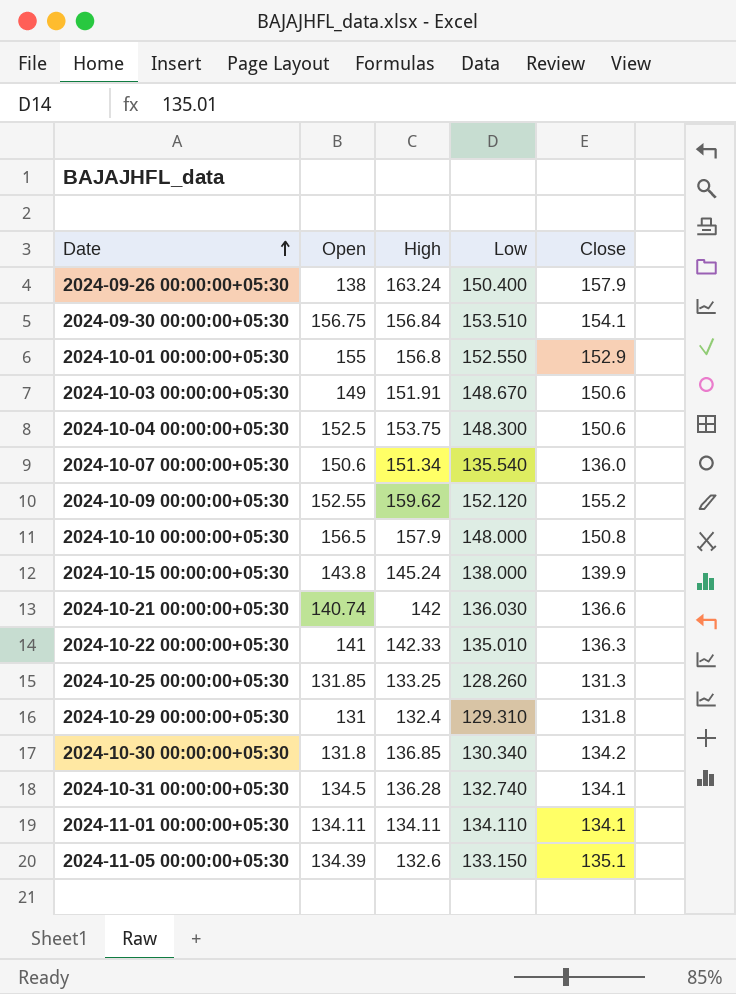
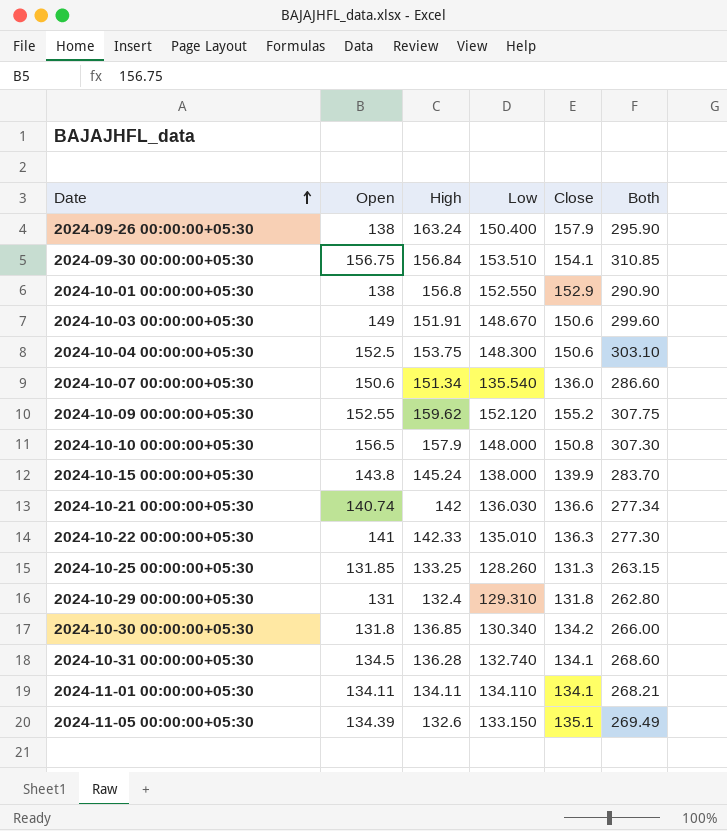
column Both | formula: none -> [Open] + [Close]
2024-10-01 00:00:00+05:30 | Open: 155 -> 138

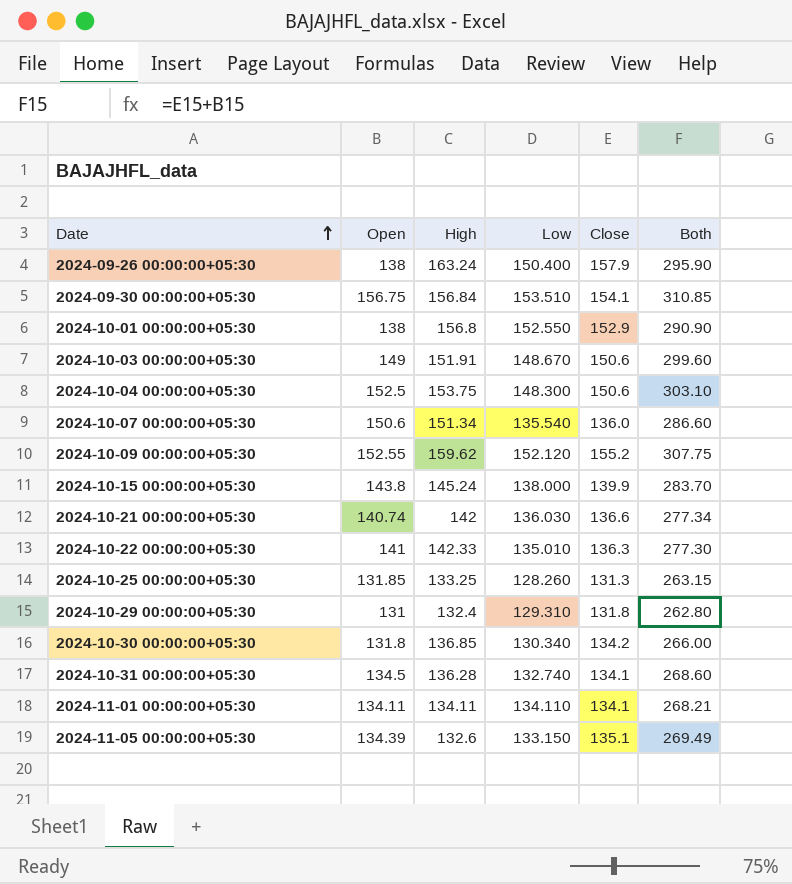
row 2024-10-10 00:00:00+05:30: 156.5 | 157.9 | 148.000 | 150.8 | 307.30 -> none

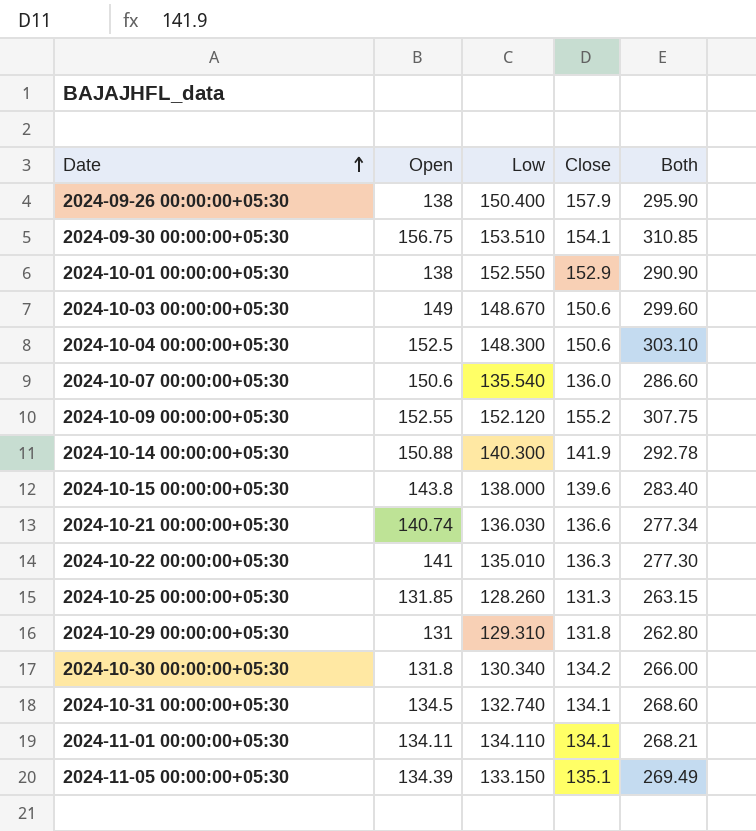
column High | position: 3 -> none
row 2024-10-14 00:00:00+05:30: none -> 150.88 | 140.300 | 141.9 | 292.78
2024-10-15 00:00:00+05:30 | Close: 139.9 -> 139.6
2024-10-15 00:00:00+05:30 | Both: 283.70 -> 283.40

